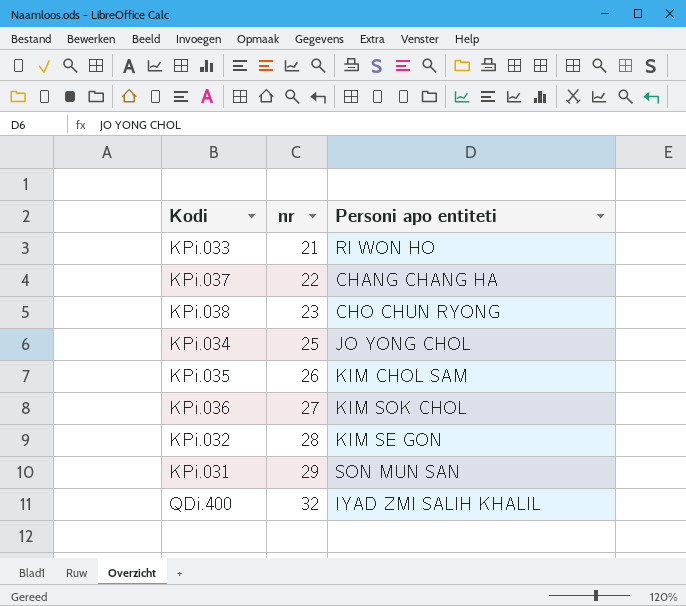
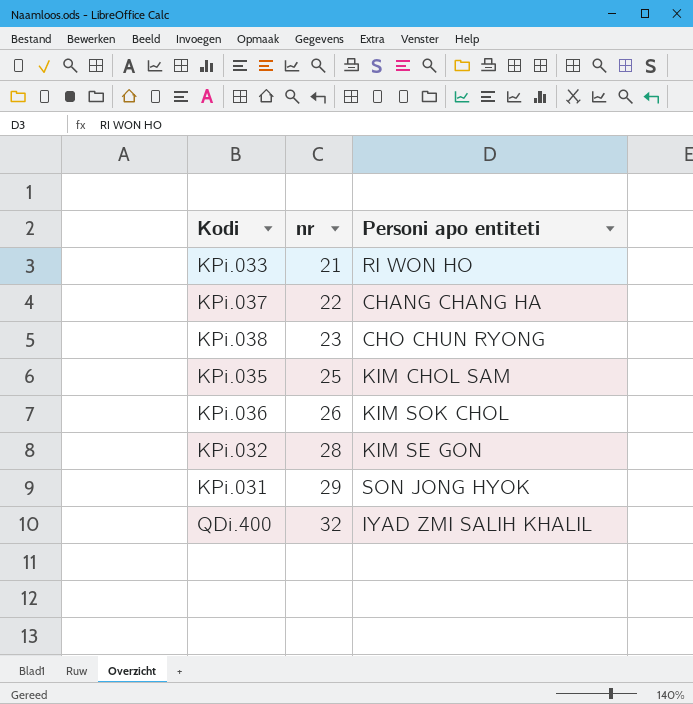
row KPi.034: 25 | JO YONG CHOL -> none
KPi.035 | nr: 26 -> 25
KPi.036 | nr: 27 -> 26
KPi.031 | Personi apo entiteti: SON MUN SAN -> SON JONG HYOK

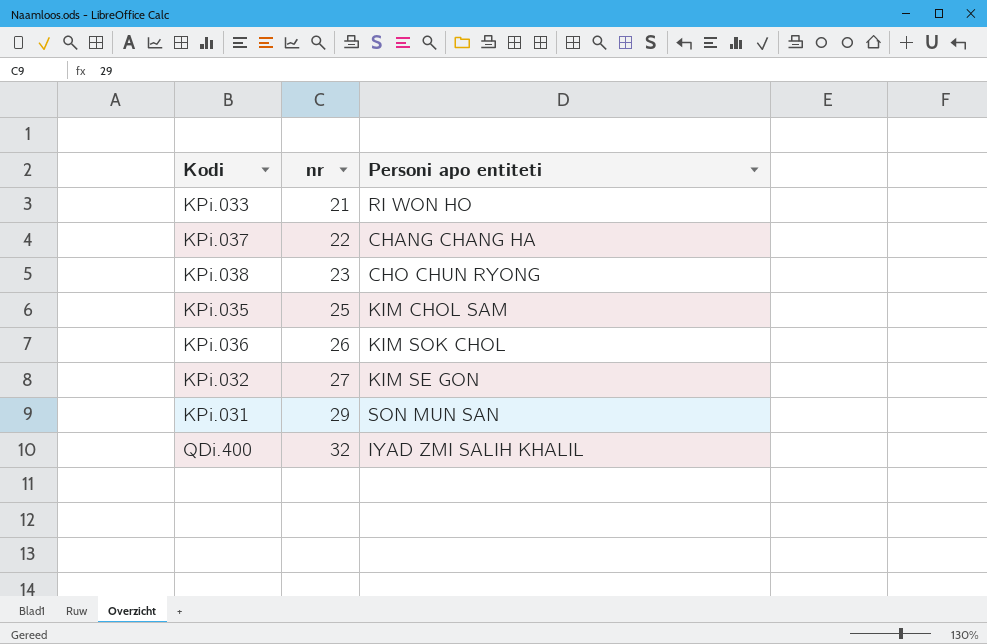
KPi.032 | nr: 28 -> 27
KPi.031 | Personi apo entiteti: SON JONG HYOK -> SON MUN SAN

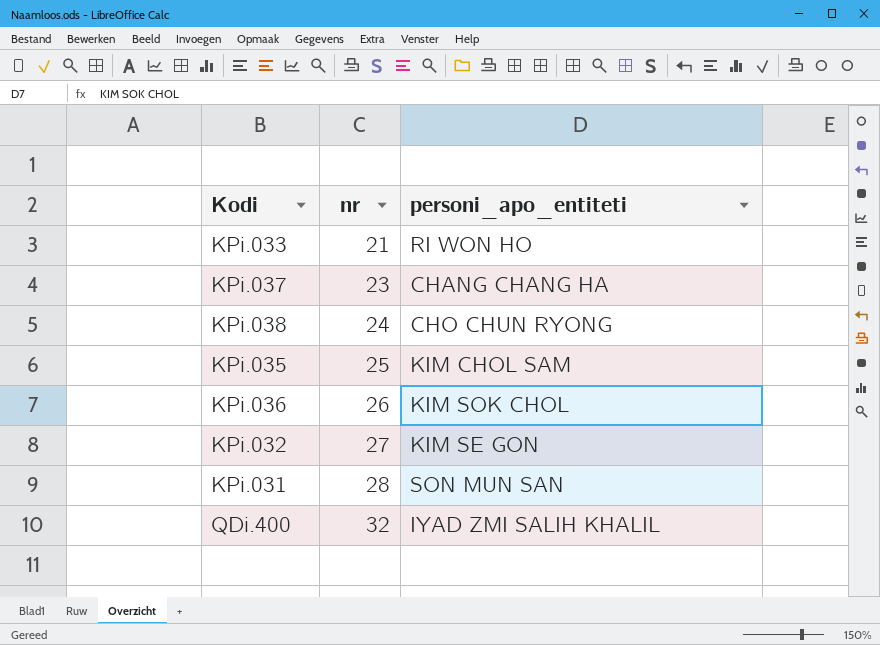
column name: Personi apo entiteti -> personi_apo_entiteti
KPi.037 | nr: 22 -> 23
KPi.038 | nr: 23 -> 24
KPi.031 | nr: 29 -> 28

